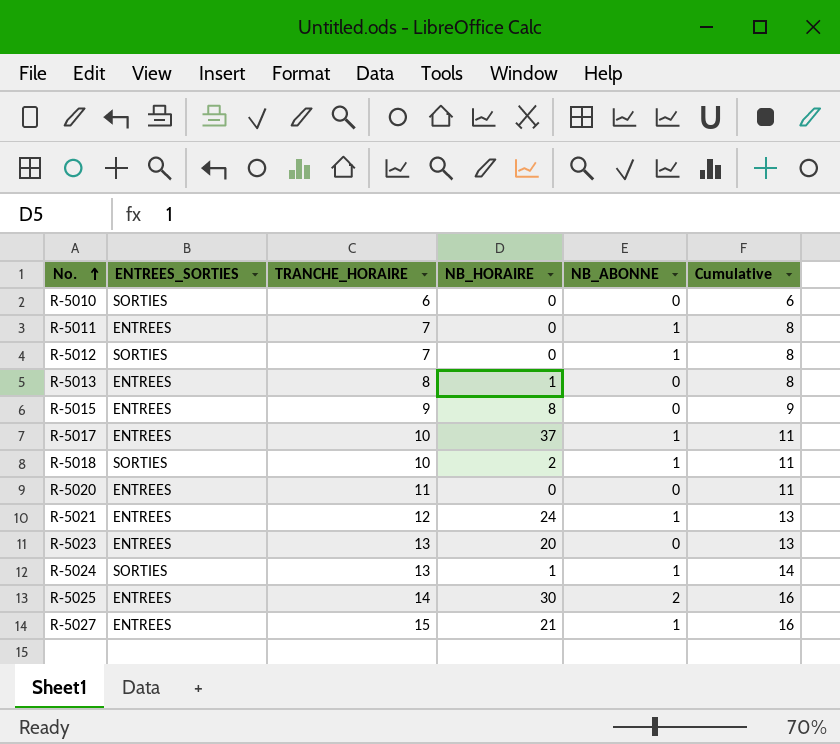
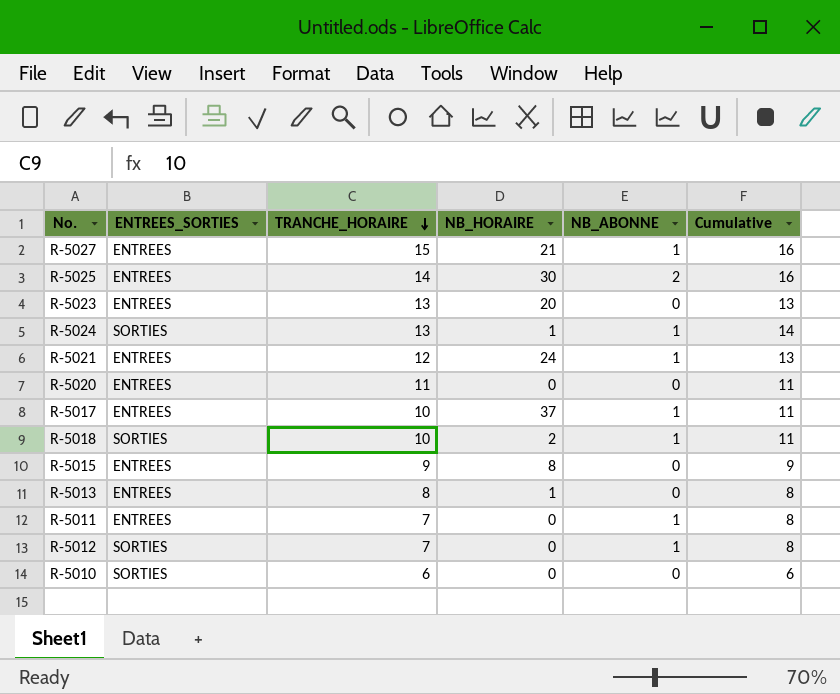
row order: No. ascending -> TRANCHE_HORAIRE descending

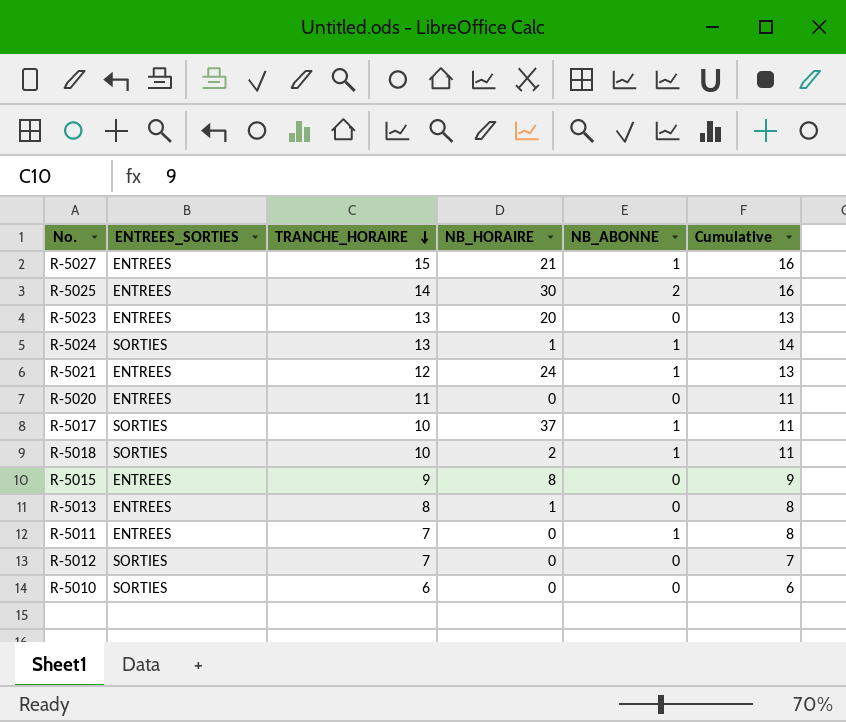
R-5017 | ENTREES_SORTIES: ENTREES -> SORTIES
R-5012 | NB_ABONNE: 1 -> 0
R-5012 | Cumulative: 8 -> 7

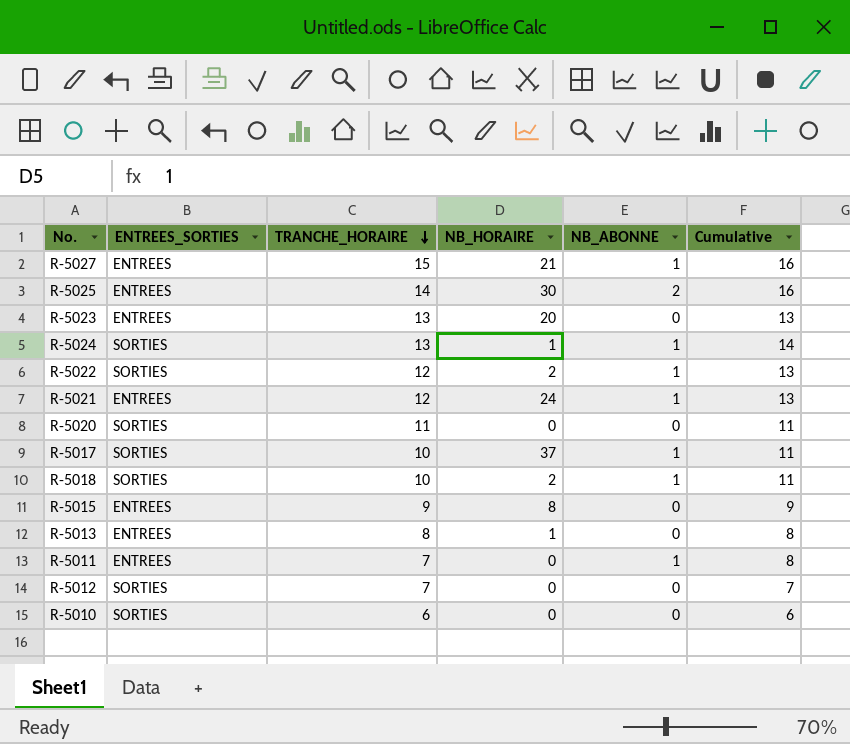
row R-5022: none -> SORTIES | 12 | 2 | 1 | 13
R-5020 | ENTREES_SORTIES: ENTREES -> SORTIES

